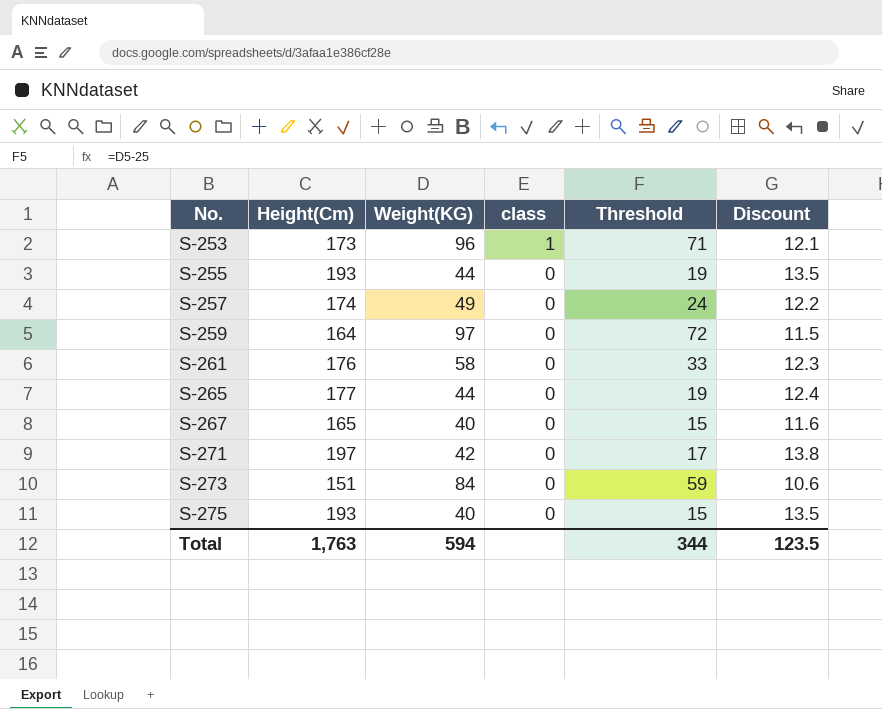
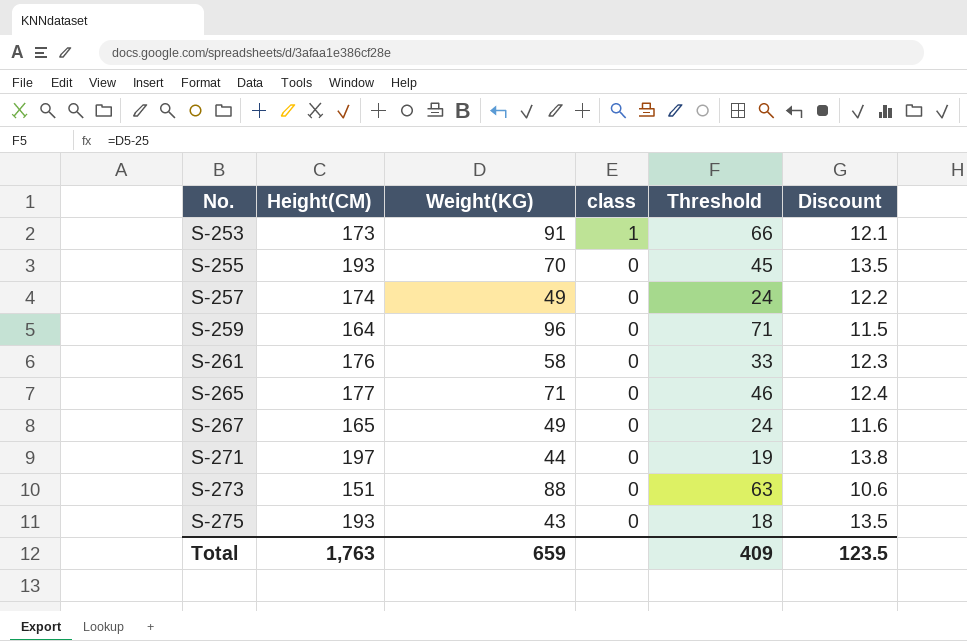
column name: Height(Cm) -> Height(CM)
S-253 | Weight(KG): 96 -> 91
S-253 | Threshold: 71 -> 66
S-255 | Weight(KG): 44 -> 70
S-255 | Threshold: 19 -> 45
S-259 | Weight(KG): 97 -> 96
S-259 | Threshold: 72 -> 71
S-265 | Weight(KG): 44 -> 71
S-265 | Threshold: 19 -> 46
S-267 | Weight(KG): 40 -> 49
S-267 | Threshold: 15 -> 24
S-271 | Weight(KG): 42 -> 44
S-271 | Threshold: 17 -> 19
S-273 | Weight(KG): 84 -> 88
S-273 | Threshold: 59 -> 63
S-275 | Weight(KG): 40 -> 43
S-275 | Threshold: 15 -> 18
Total | Weight(KG): 594 -> 659
Total | Threshold: 344 -> 409

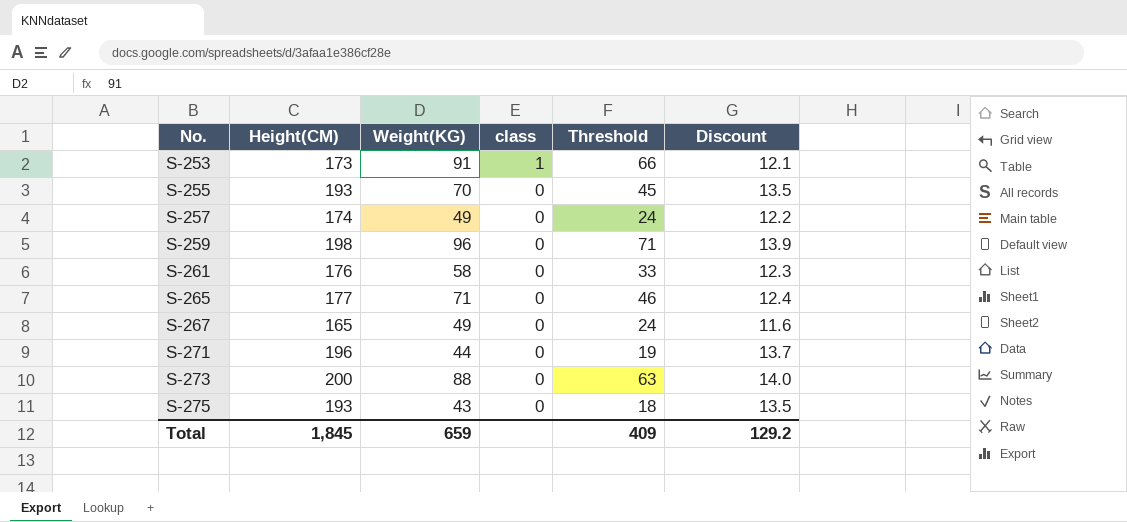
S-259 | Height(CM): 164 -> 198
S-259 | Discount: 11.5 -> 13.9
S-271 | Height(CM): 197 -> 196
S-271 | Discount: 13.8 -> 13.7
S-273 | Height(CM): 151 -> 200
S-273 | Discount: 10.6 -> 14.0
Total | Height(CM): 1,763 -> 1,845
Total | Discount: 123.5 -> 129.2

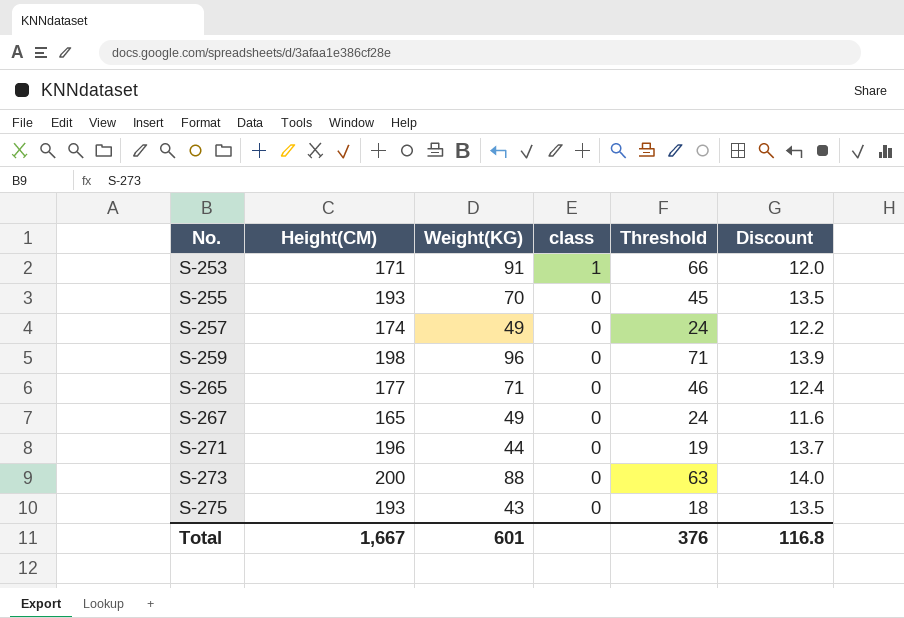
row S-261: 176 | 58 | 0 | 33 | 12.3 -> none
S-253 | Height(CM): 173 -> 171
S-253 | Discount: 12.1 -> 12.0
Total | Height(CM): 1,845 -> 1,667
Total | Weight(KG): 659 -> 601
Total | Threshold: 409 -> 376
Total | Discount: 129.2 -> 116.8

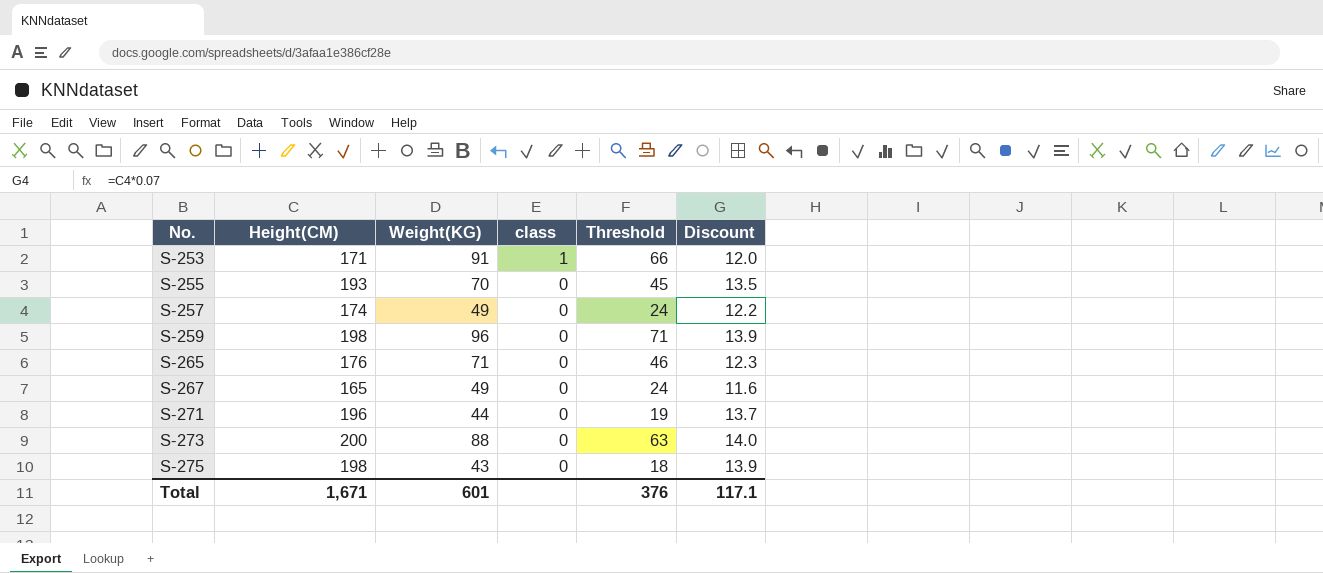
S-265 | Height(CM): 177 -> 176
S-265 | Discount: 12.4 -> 12.3
S-275 | Height(CM): 193 -> 198
S-275 | Discount: 13.5 -> 13.9
Total | Height(CM): 1,667 -> 1,671
Total | Discount: 116.8 -> 117.1

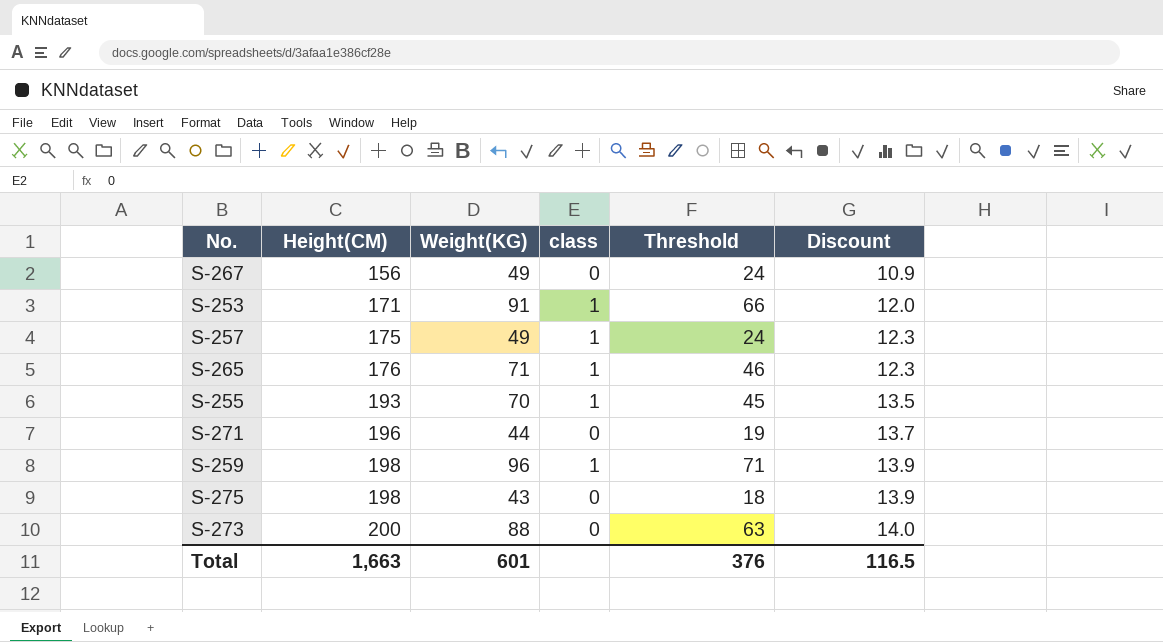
row order: No. ascending -> Height(CM) ascending
S-267 | Height(CM): 165 -> 156
S-267 | Discount: 11.6 -> 10.9
S-257 | Height(CM): 174 -> 175
S-257 | class: 0 -> 1
S-257 | Discount: 12.2 -> 12.3
S-265 | class: 0 -> 1
S-255 | class: 0 -> 1
S-259 | class: 0 -> 1
Total | Height(CM): 1,671 -> 1,663
Total | Discount: 117.1 -> 116.5

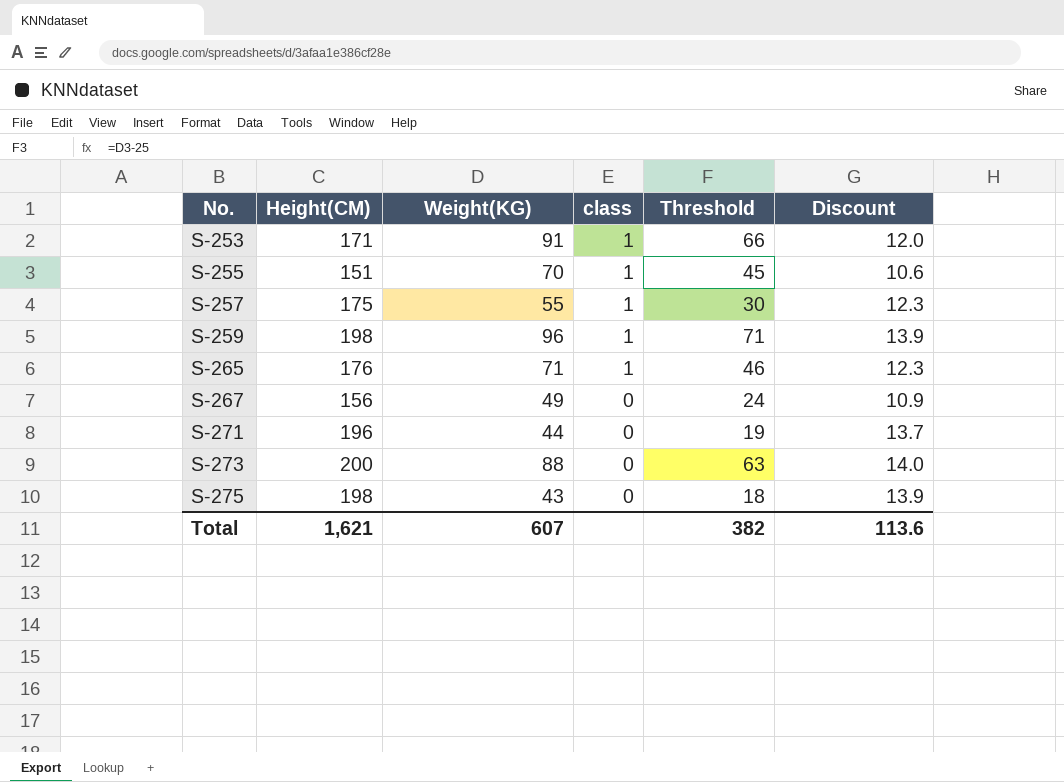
row order: Height(CM) ascending -> No. ascending
S-255 | Height(CM): 193 -> 151
S-255 | Discount: 13.5 -> 10.6
S-257 | Weight(KG): 49 -> 55
S-257 | Threshold: 24 -> 30
Total | Height(CM): 1,663 -> 1,621
Total | Weight(KG): 601 -> 607
Total | Threshold: 376 -> 382
Total | Discount: 116.5 -> 113.6

